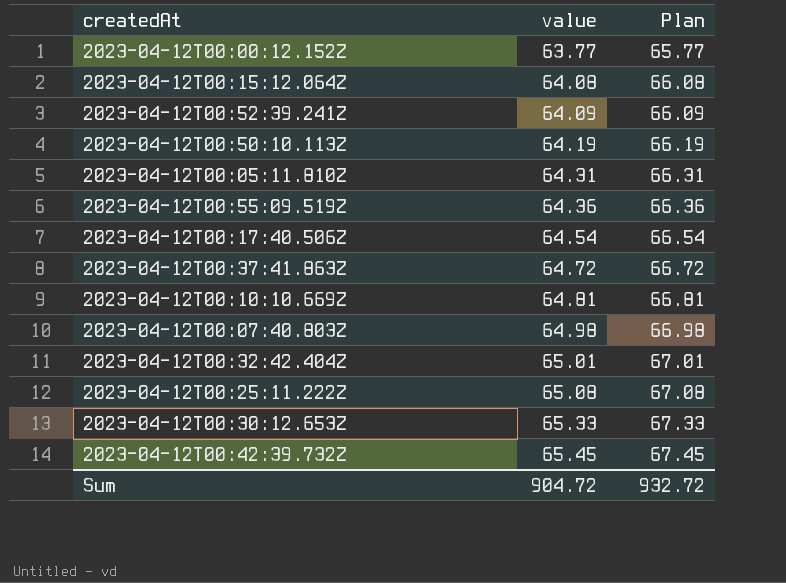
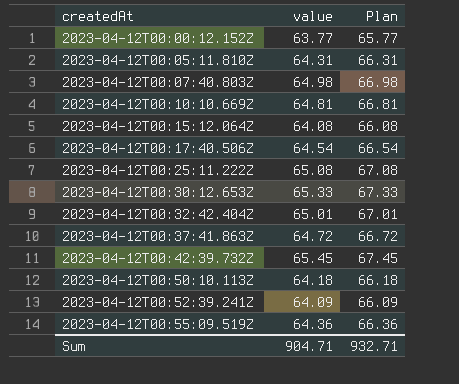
row order: value ascending -> createdAt ascending
2023-04-12T00:50:10.113Z | value: 64.19 -> 64.18
2023-04-12T00:50:10.113Z | Plan: 66.19 -> 66.18
Sum | value: 904.72 -> 904.71
Sum | Plan: 932.72 -> 932.71

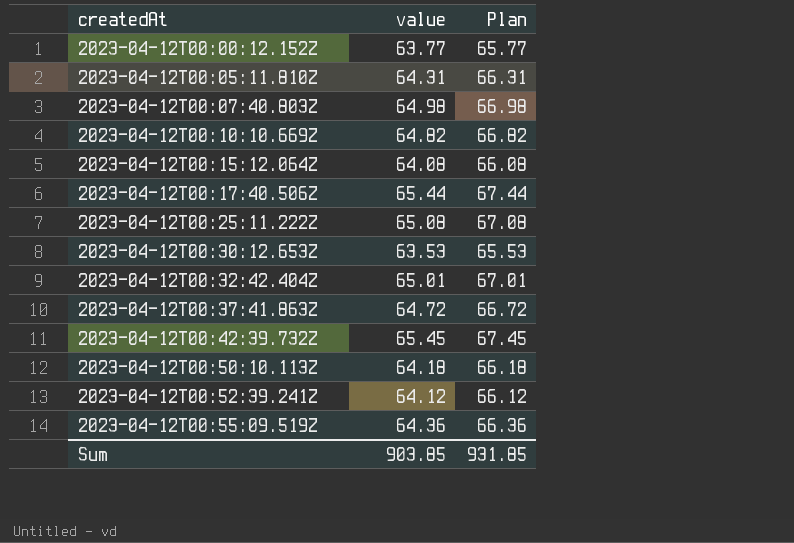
2023-04-12T00:10:10.669Z | value: 64.81 -> 64.82
2023-04-12T00:10:10.669Z | Plan: 66.81 -> 66.82
2023-04-12T00:17:40.506Z | value: 64.54 -> 65.44
2023-04-12T00:17:40.506Z | Plan: 66.54 -> 67.44
2023-04-12T00:30:12.653Z | value: 65.33 -> 63.53
2023-04-12T00:30:12.653Z | Plan: 67.33 -> 65.53
2023-04-12T00:52:39.241Z | value: 64.09 -> 64.12
2023-04-12T00:52:39.241Z | Plan: 66.09 -> 66.12
Sum | value: 904.71 -> 903.85
Sum | Plan: 932.71 -> 931.85

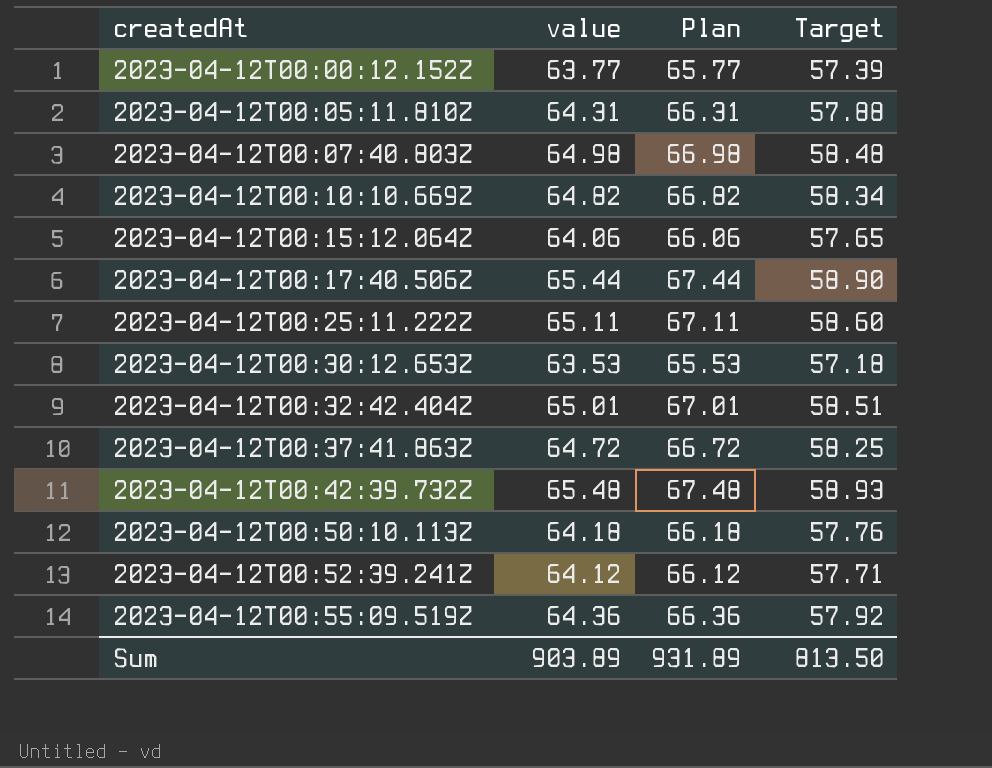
column Target | formula: none -> [value] * 0.9
2023-04-12T00:15:12.064Z | value: 64.08 -> 64.06
2023-04-12T00:15:12.064Z | Plan: 66.08 -> 66.06
2023-04-12T00:25:11.222Z | value: 65.08 -> 65.11
2023-04-12T00:25:11.222Z | Plan: 67.08 -> 67.11
2023-04-12T00:42:39.732Z | value: 65.45 -> 65.48
2023-04-12T00:42:39.732Z | Plan: 67.45 -> 67.48
Sum | value: 903.85 -> 903.89
Sum | Plan: 931.85 -> 931.89

